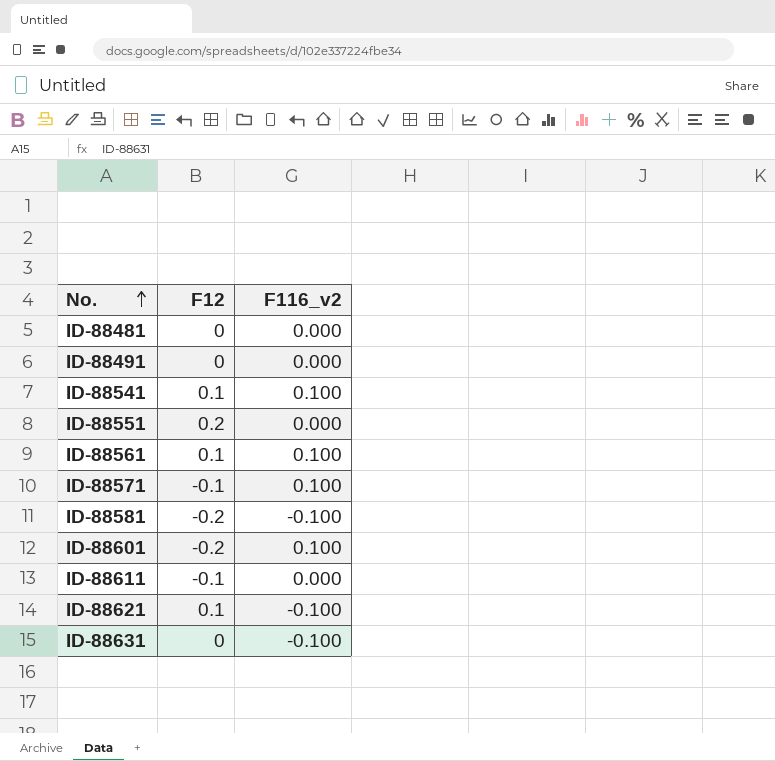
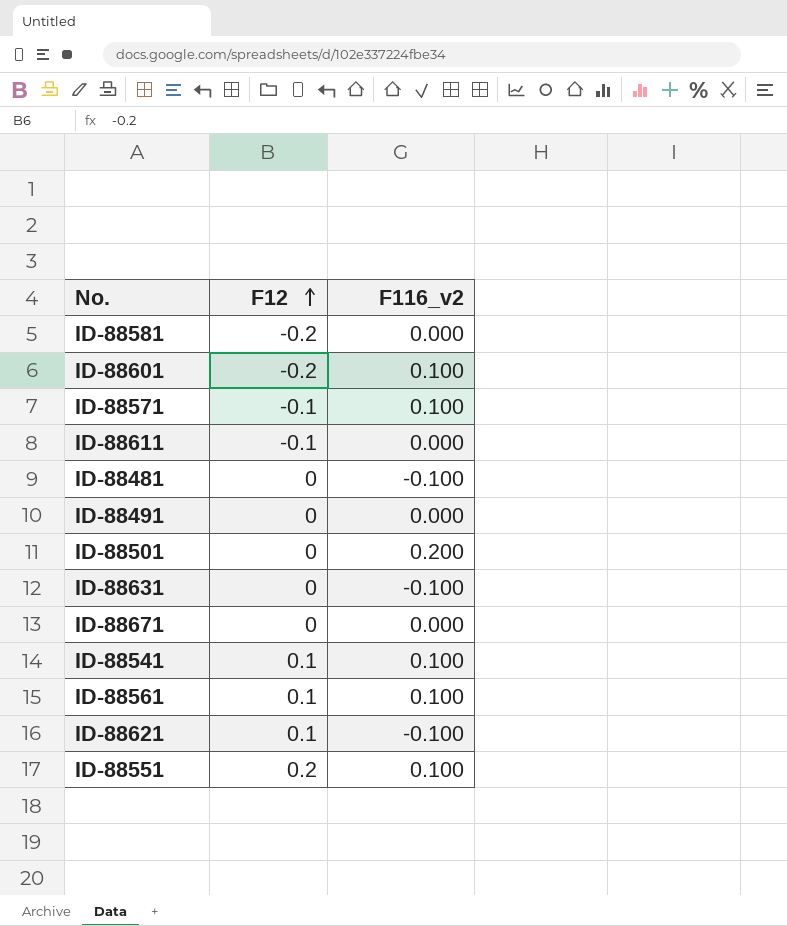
row order: No. ascending -> F12 ascending
ID-88581 | F116_v2: -0.100 -> 0.000
ID-88481 | F116_v2: 0.000 -> -0.100
row ID-88501: none -> 0 | 0.200
row ID-88671: none -> 0 | 0.000
ID-88551 | F116_v2: 0.000 -> 0.100

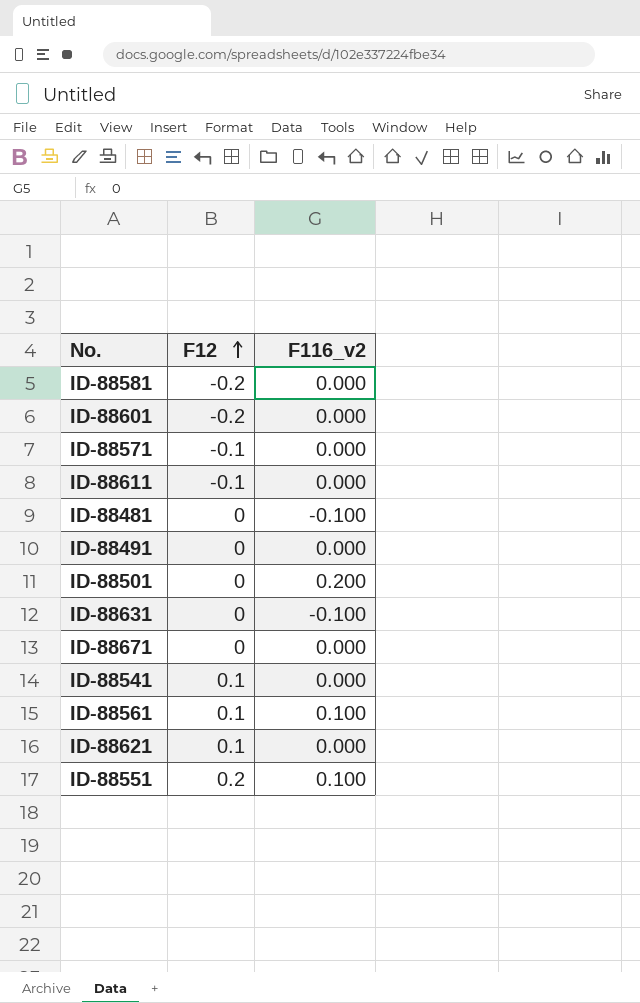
ID-88601 | F116_v2: 0.100 -> 0.000
ID-88571 | F116_v2: 0.100 -> 0.000
ID-88541 | F116_v2: 0.100 -> 0.000
ID-88621 | F116_v2: -0.100 -> 0.000

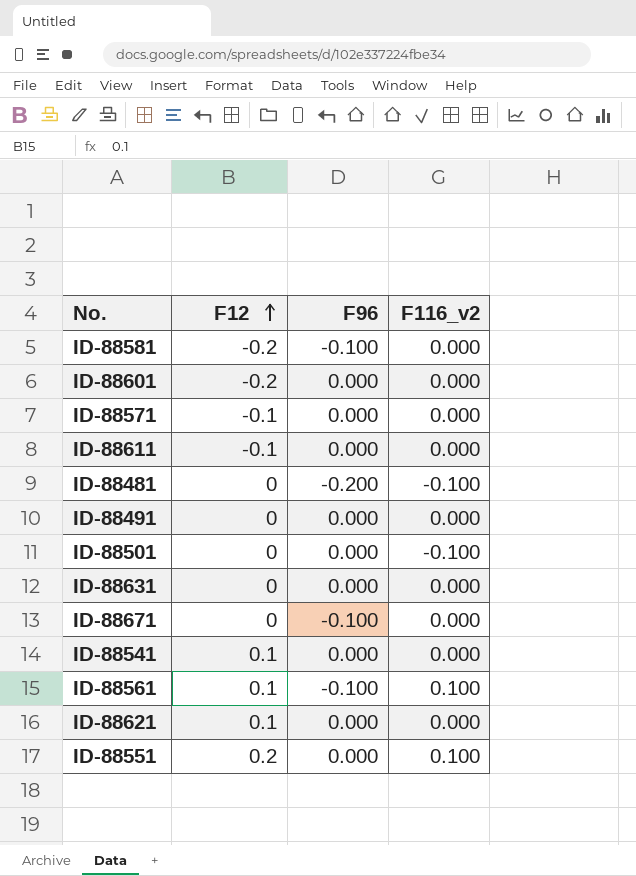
column F96 | position: none -> 3
ID-88501 | F116_v2: 0.200 -> -0.100
ID-88631 | F116_v2: -0.100 -> 0.000

